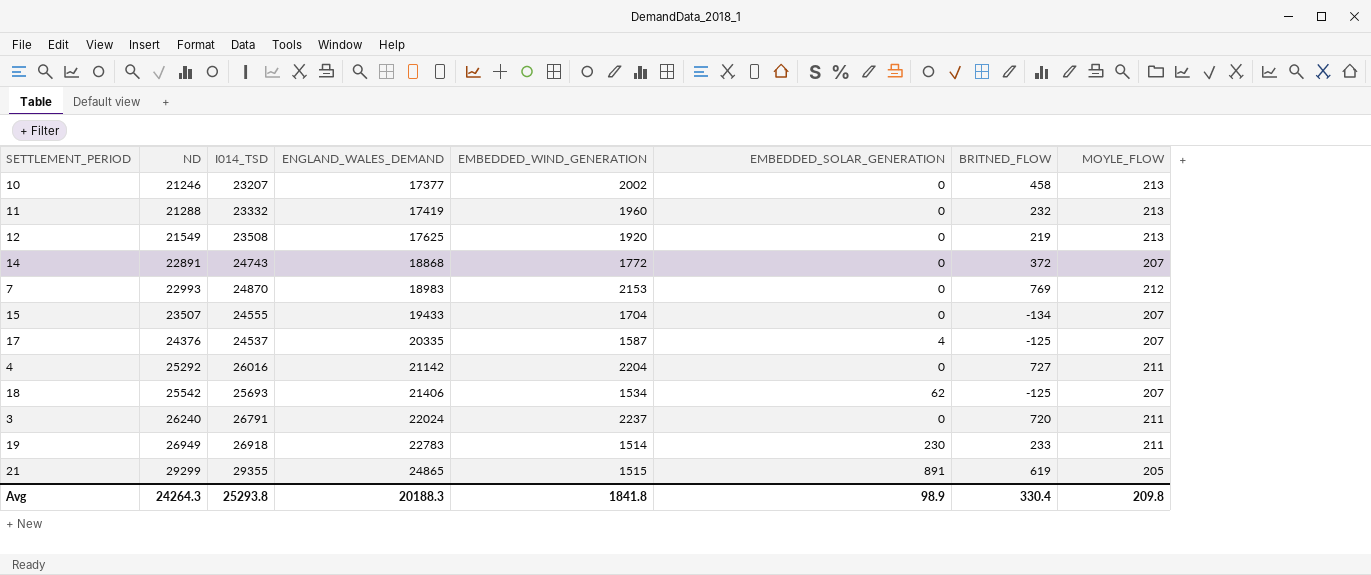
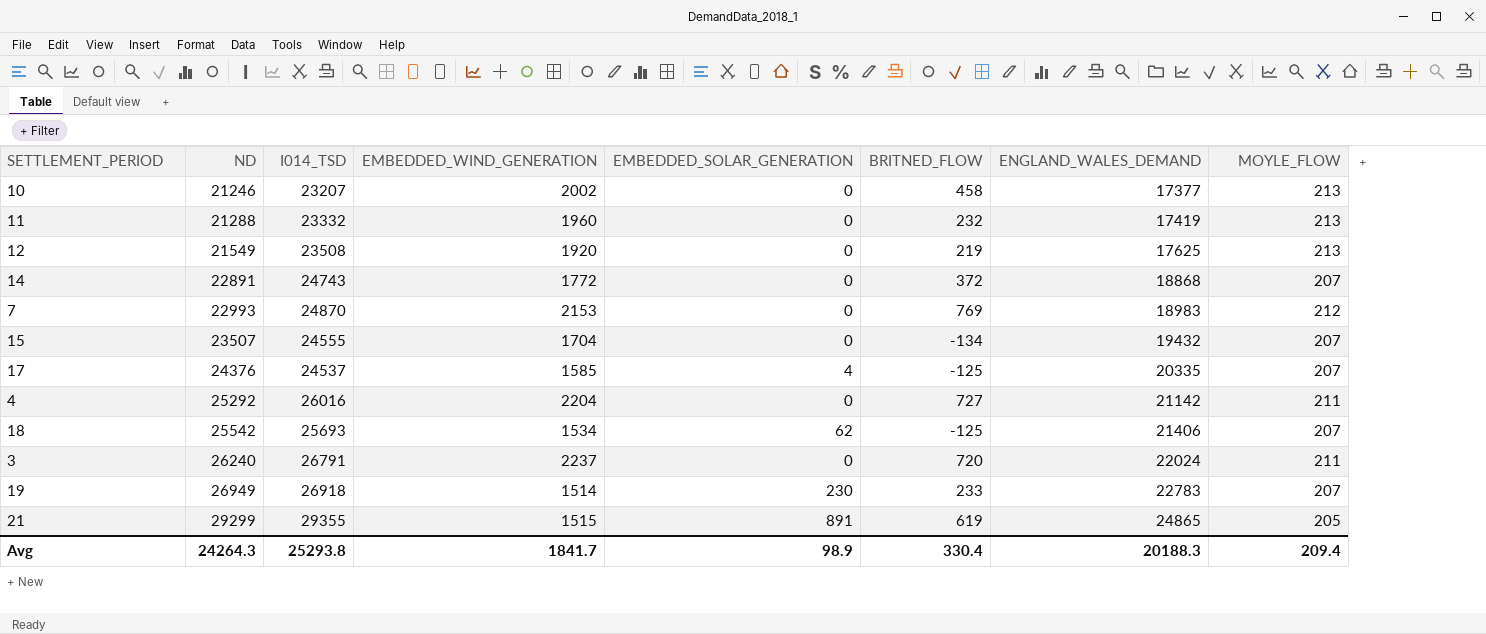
column ENGLAND_WALES_DEMAND | position: 4 -> 7
15 | ENGLAND_WALES_DEMAND: 19433 -> 19432
17 | EMBEDDED_WIND_GENERATION: 1587 -> 1585
19 | MOYLE_FLOW: 211 -> 207
Avg | EMBEDDED_WIND_GENERATION: 1841.8 -> 1841.7
Avg | MOYLE_FLOW: 209.8 -> 209.4

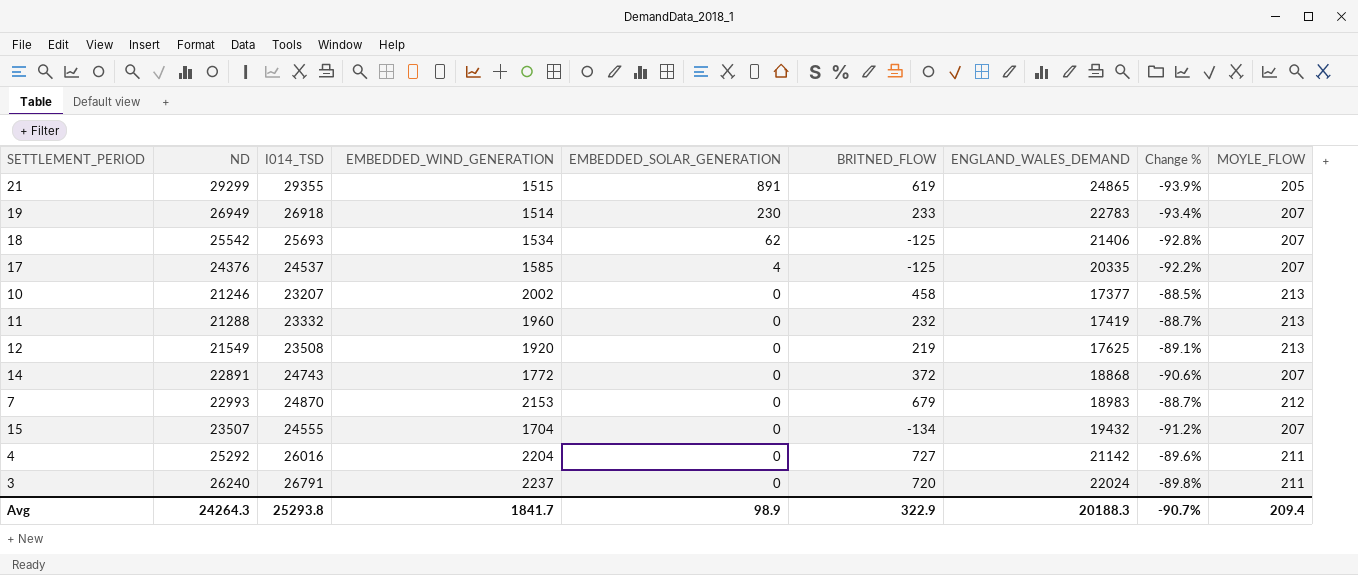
row order: ND ascending -> EMBEDDED_SOLAR_GENERATION descending
column Change % | formula: none -> ([EMBEDDED_WIND_GENERATION] - [ENGLAND_WALES_DEMAND]) / [ENGLAND_WALES_DEMAND]
7 | BRITNED_FLOW: 769 -> 679
Avg | BRITNED_FLOW: 330.4 -> 322.9

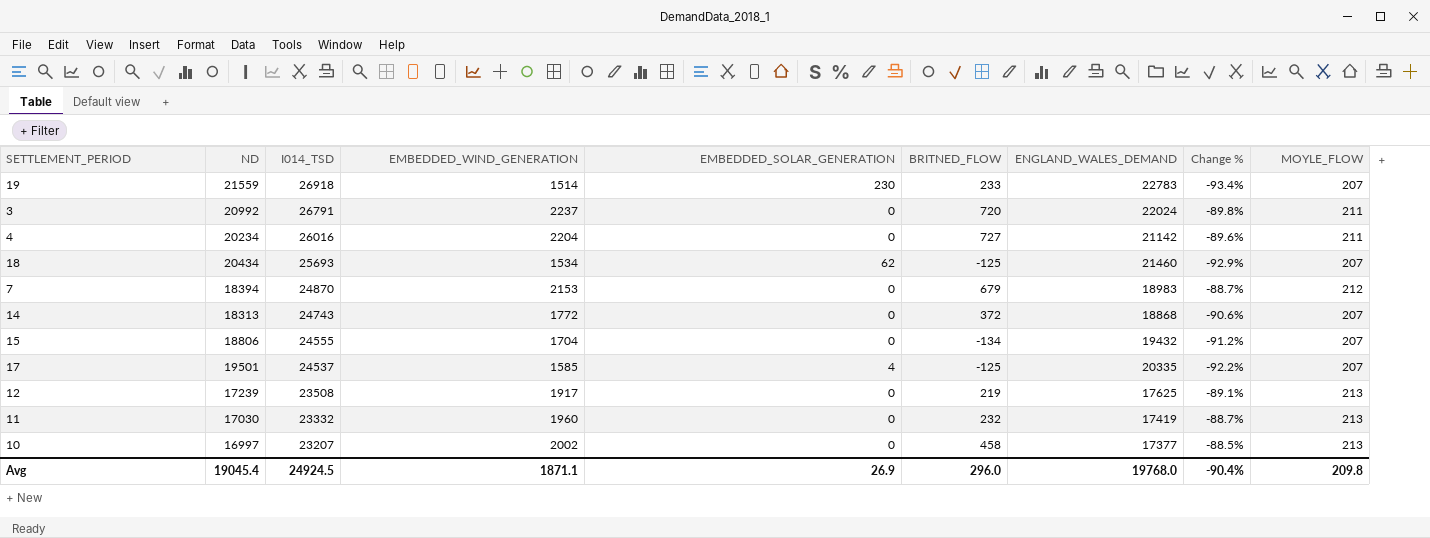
row order: EMBEDDED_SOLAR_GENERATION descending -> I014_TSD descending
row 21: 29299 | 29355 | 1515 | 891 | 619 | 24865 | -93.9% | 205 -> none
19 | ND: 26949 -> 21559
3 | ND: 26240 -> 20992
4 | ND: 25292 -> 20234
18 | ND: 25542 -> 20434
18 | ENGLAND_WALES_DEMAND: 21406 -> 21460
18 | Change %: -92.8% -> -92.9%
7 | ND: 22993 -> 18394
14 | ND: 22891 -> 18313
15 | ND: 23507 -> 18806
17 | ND: 24376 -> 19501
12 | ND: 21549 -> 17239
12 | EMBEDDED_WIND_GENERATION: 1920 -> 1917
11 | ND: 21288 -> 17030
10 | ND: 21246 -> 16997
Avg | ND: 24264.3 -> 19045.4
Avg | I014_TSD: 25293.8 -> 24924.5
Avg | EMBEDDED_WIND_GENERATION: 1841.7 -> 1871.1
Avg | EMBEDDED_SOLAR_GENERATION: 98.9 -> 26.9
Avg | BRITNED_FLOW: 322.9 -> 296.0
Avg | ENGLAND_WALES_DEMAND: 20188.3 -> 19768.0
Avg | Change %: -90.7% -> -90.4%
Avg | MOYLE_FLOW: 209.4 -> 209.8

